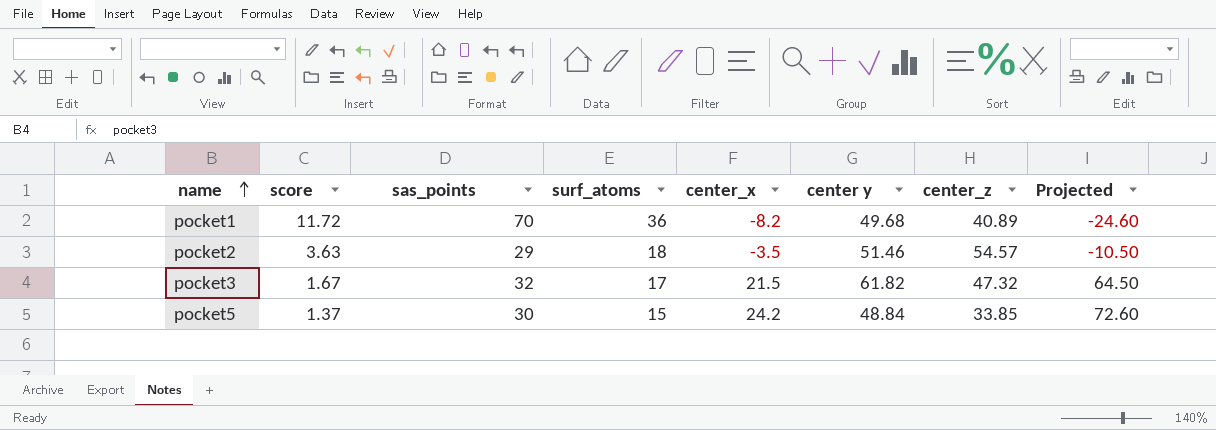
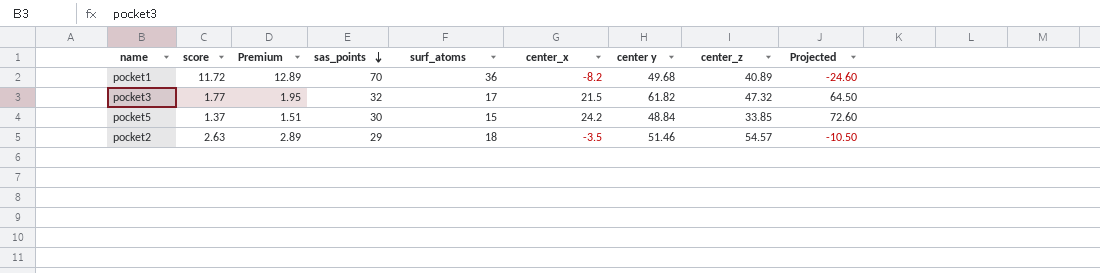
row order: name ascending -> sas_points descending
column Premium | formula: none -> [score] * 1.1
pocket3 | score: 1.67 -> 1.77
pocket2 | score: 3.63 -> 2.63

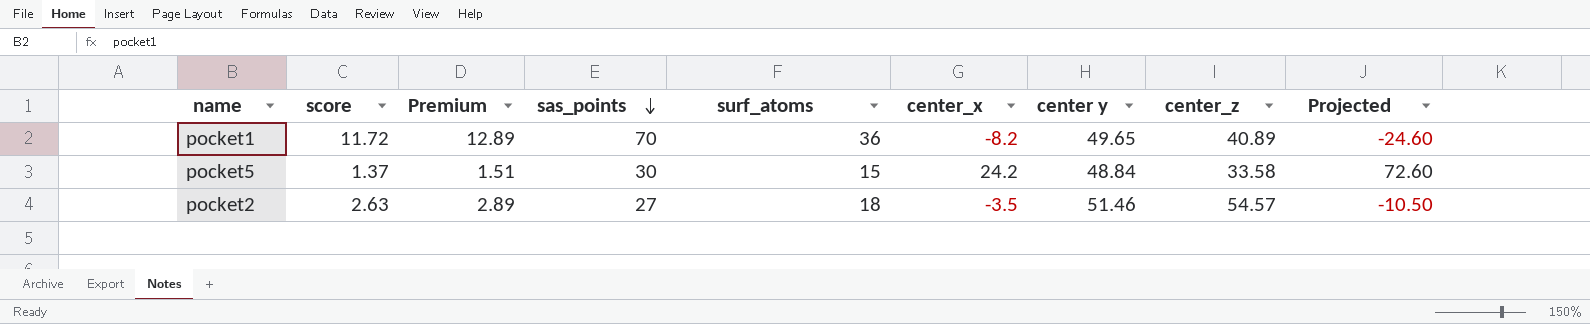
row pocket3: 1.77 | 1.95 | 32 | 17 | 21.5 | 61.82 | 47.32 | 64.50 -> none
pocket1 | center y: 49.68 -> 49.65
pocket5 | center_z: 33.85 -> 33.58
pocket2 | sas_points: 29 -> 27

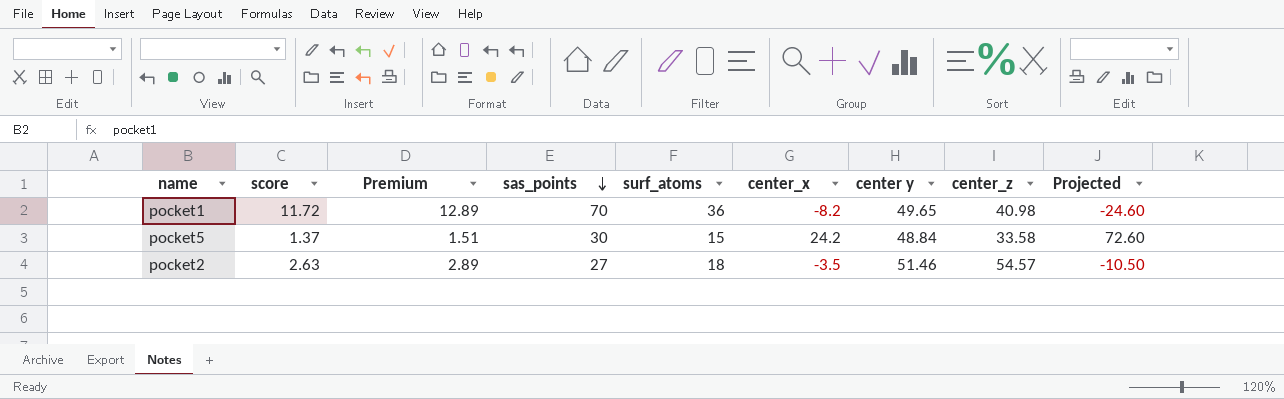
pocket1 | center_z: 40.89 -> 40.98

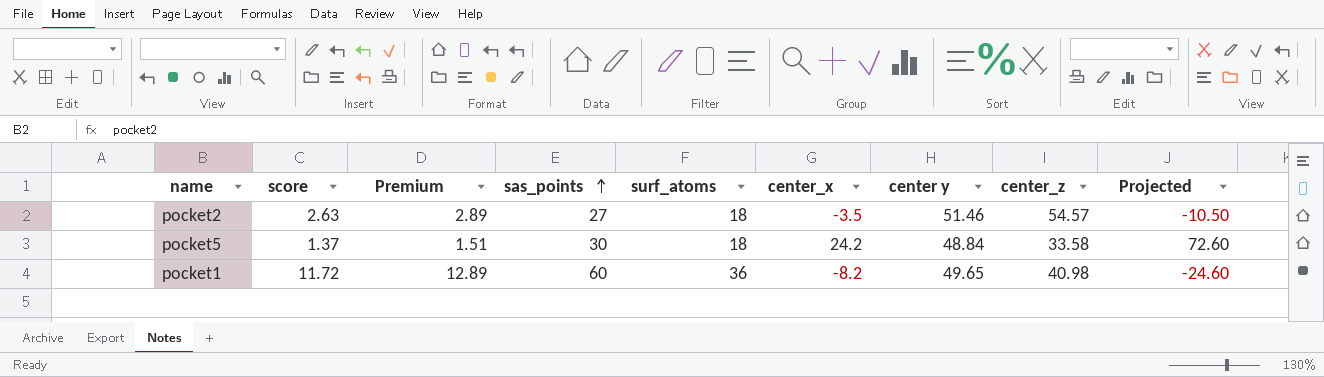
row order: sas_points descending -> sas_points ascending
pocket5 | surf_atoms: 15 -> 18
pocket1 | sas_points: 70 -> 60

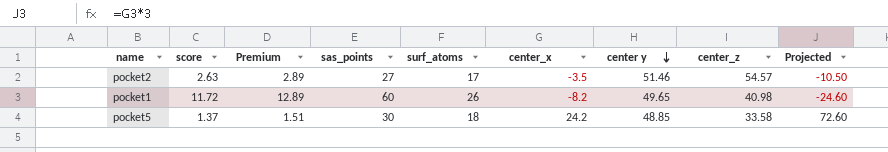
row order: sas_points ascending -> center y descending
pocket2 | surf_atoms: 18 -> 17
pocket1 | surf_atoms: 36 -> 26
pocket5 | center y: 48.84 -> 48.85

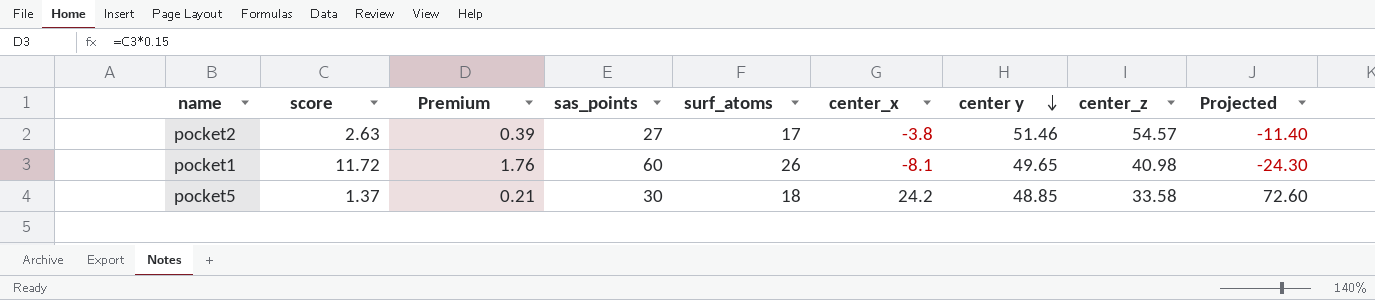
column Premium | formula: [score] * 1.1 -> [score] * 0.15
pocket2 | center_x: -3.5 -> -3.8
pocket2 | Projected: -10.50 -> -11.40
pocket1 | center_x: -8.2 -> -8.1
pocket1 | Projected: -24.60 -> -24.30

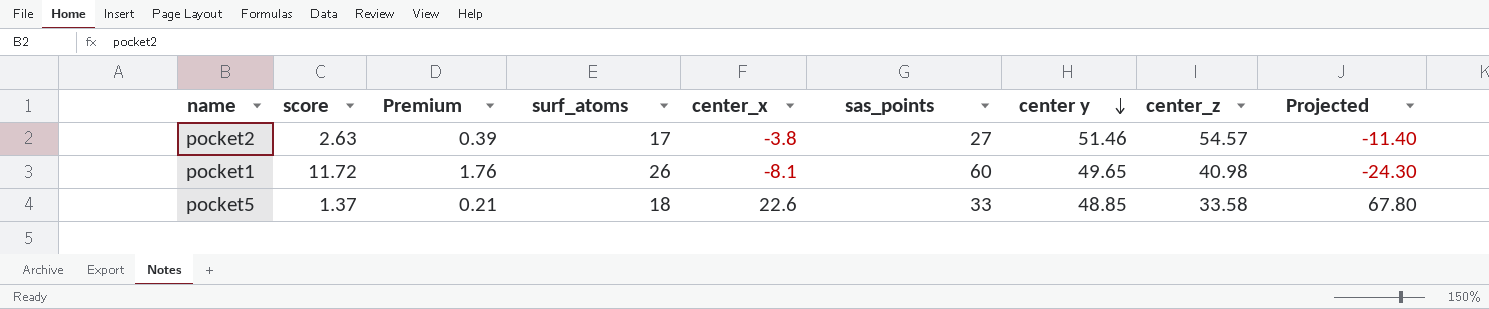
column sas_points | position: 4 -> 6
pocket5 | center_x: 24.2 -> 22.6
pocket5 | sas_points: 30 -> 33
pocket5 | Projected: 72.60 -> 67.80

